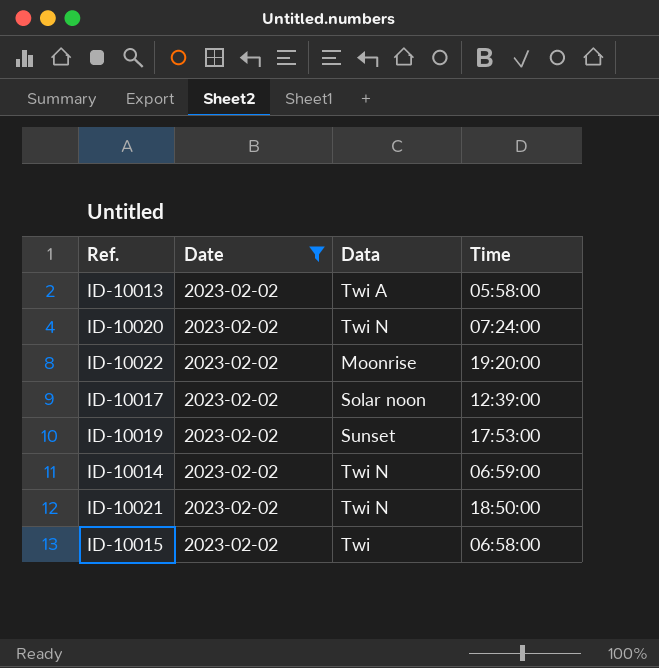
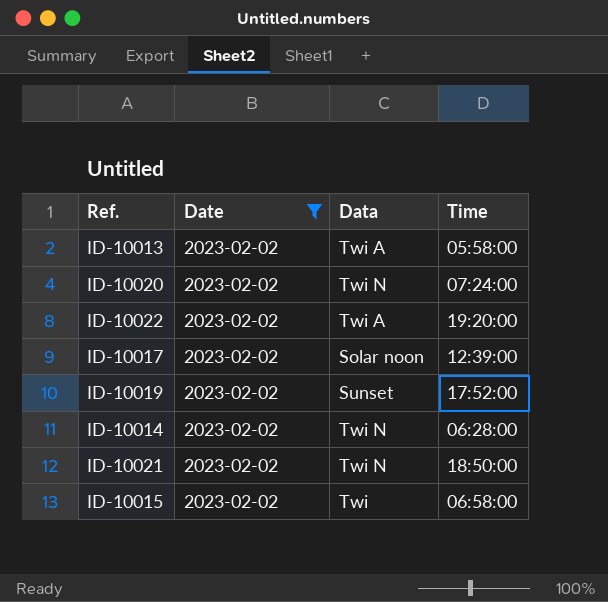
ID-10022 | Data: Moonrise -> Twi A
ID-10019 | Time: 17:53:00 -> 17:52:00
ID-10014 | Time: 06:59:00 -> 06:28:00

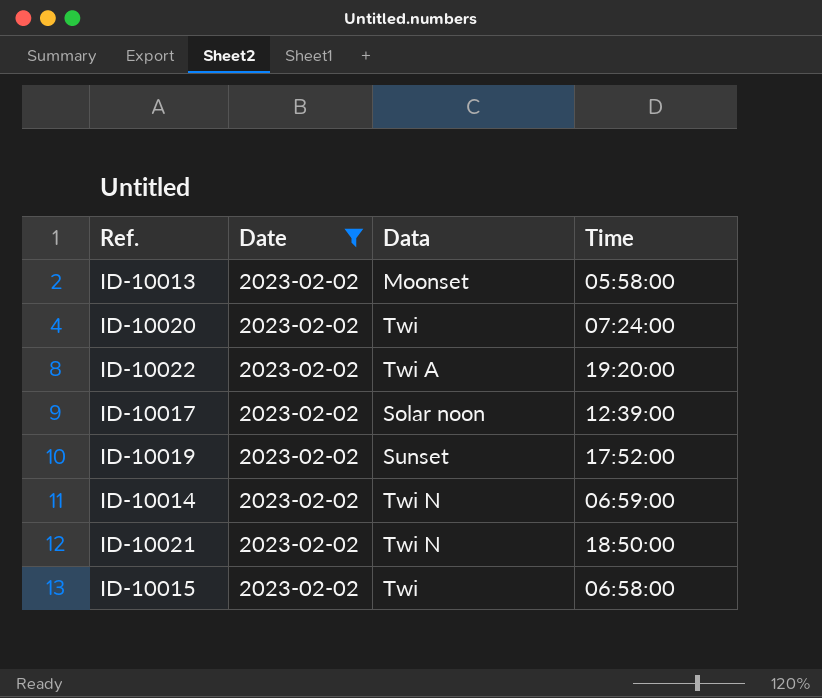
ID-10013 | Data: Twi A -> Moonset
ID-10020 | Data: Twi N -> Twi
ID-10014 | Time: 06:28:00 -> 06:59:00

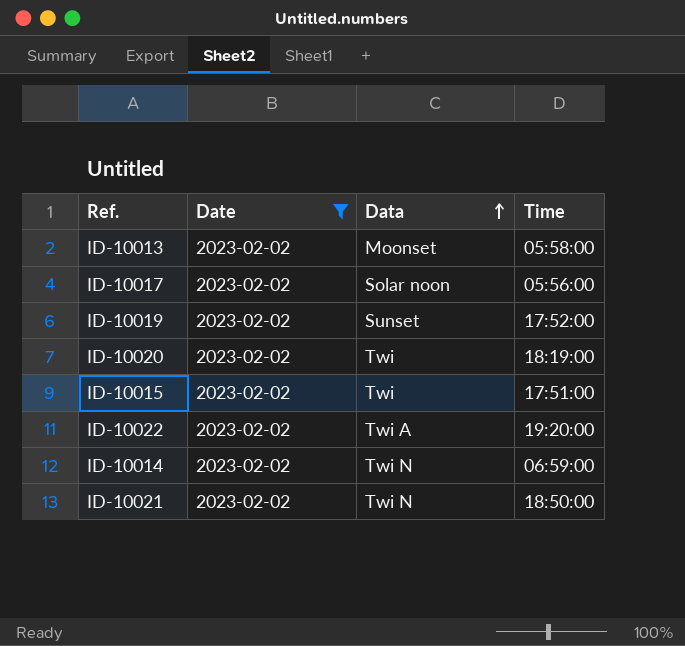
row order: none -> Data ascending
ID-10017 | Time: 12:39:00 -> 05:56:00
ID-10020 | Time: 07:24:00 -> 18:19:00
ID-10015 | Time: 06:58:00 -> 17:51:00

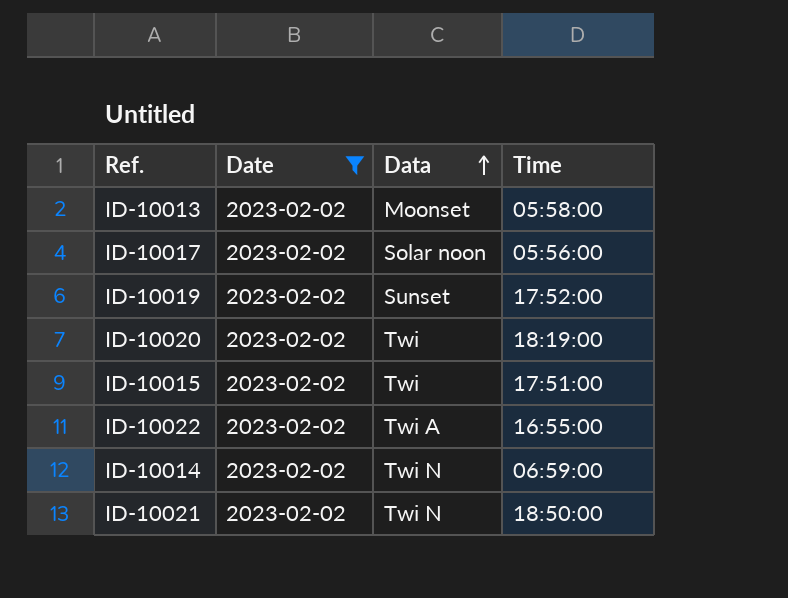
ID-10022 | Time: 19:20:00 -> 16:55:00

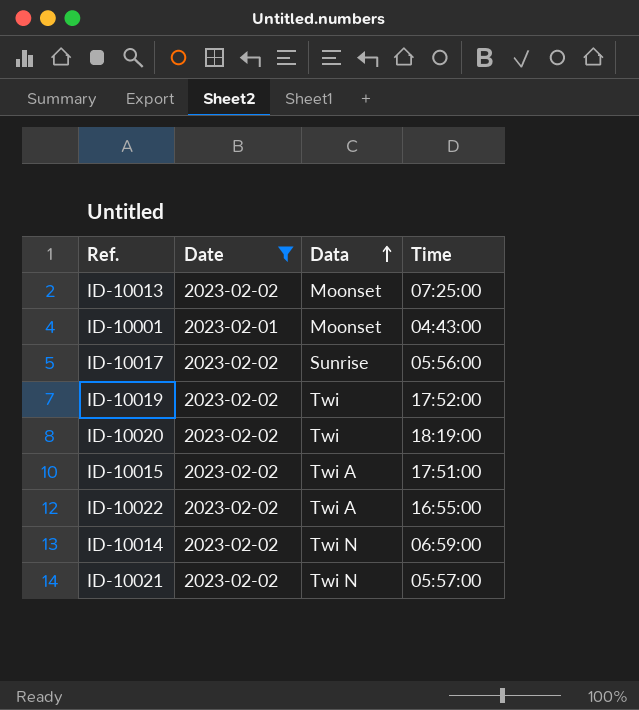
ID-10013 | Time: 05:58:00 -> 07:25:00
row ID-10001: none -> 2023-02-01 | Moonset | 04:43:00
ID-10017 | Data: Solar noon -> Sunrise
ID-10019 | Data: Sunset -> Twi
ID-10015 | Data: Twi -> Twi A
ID-10021 | Time: 18:50:00 -> 05:57:00

